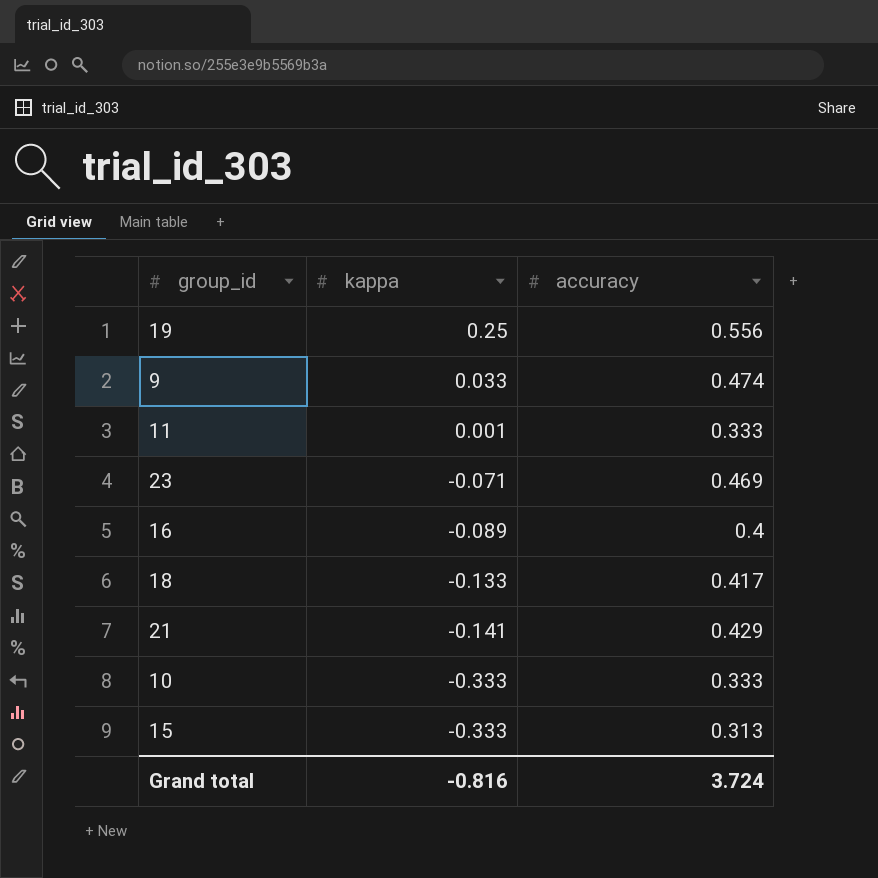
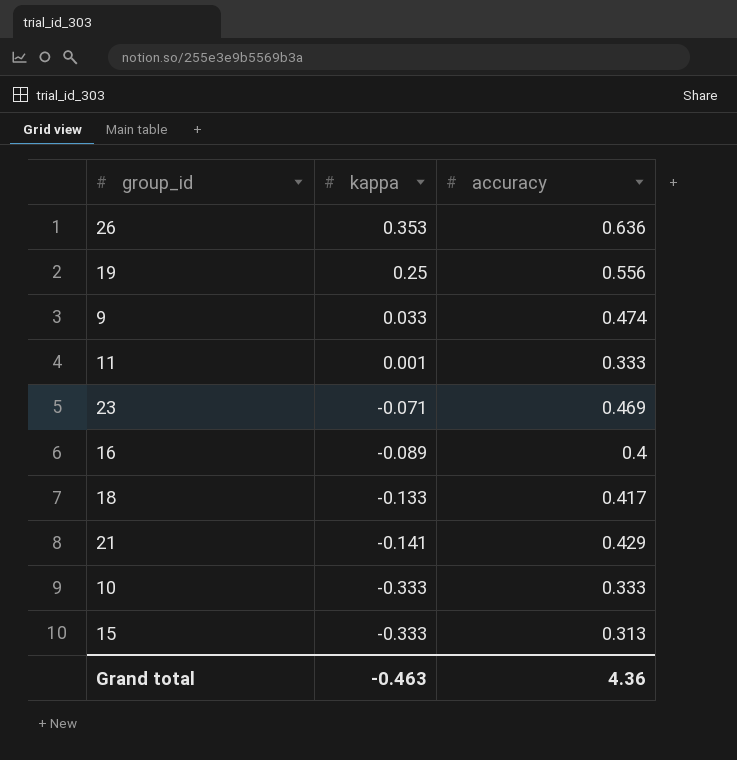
row 26: none -> 0.353 | 0.636
Grand total | kappa: -0.816 -> -0.463
Grand total | accuracy: 3.724 -> 4.36

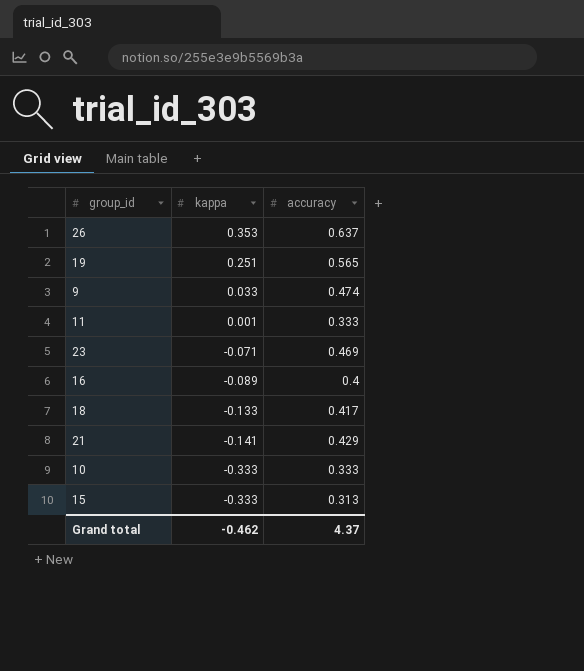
26 | accuracy: 0.636 -> 0.637
19 | kappa: 0.25 -> 0.251
19 | accuracy: 0.556 -> 0.565
Grand total | kappa: -0.463 -> -0.462
Grand total | accuracy: 4.36 -> 4.37

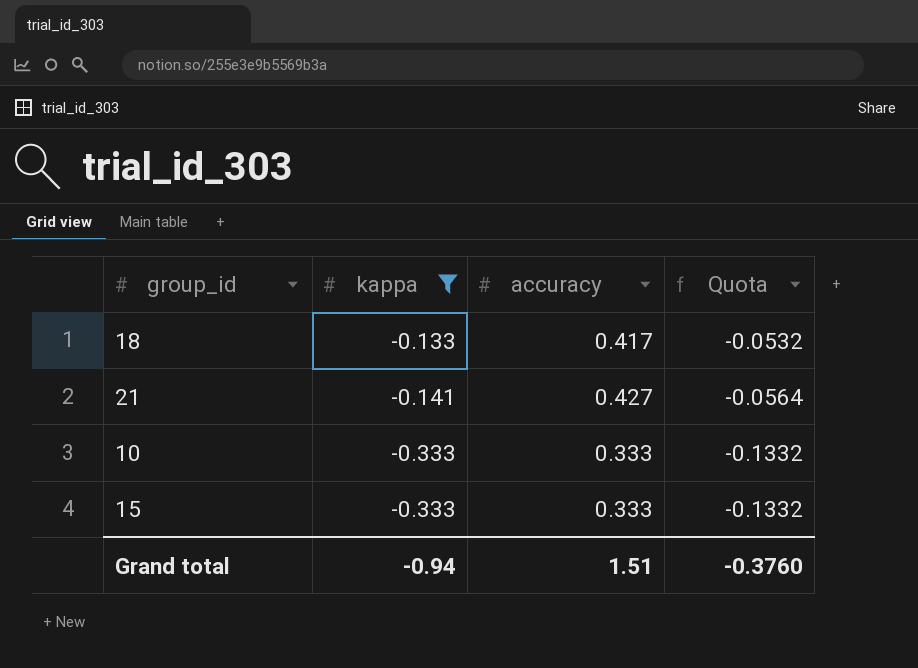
filter: none -> kappa <= -0.133
column Quota | formula: none -> [kappa] * 0.4
21 | accuracy: 0.429 -> 0.427
15 | accuracy: 0.313 -> 0.333
Grand total | kappa: -0.462 -> -0.94
Grand total | accuracy: 4.37 -> 1.51

